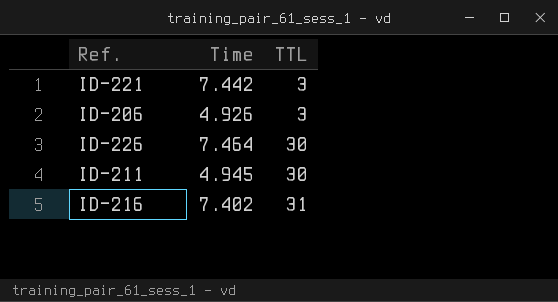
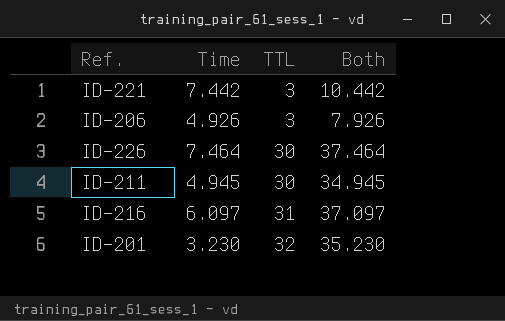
column Both | formula: none -> [Time] + [TTL]
ID-216 | Time: 7.402 -> 6.097
row ID-201: none -> 3.230 | 32 | 35.230

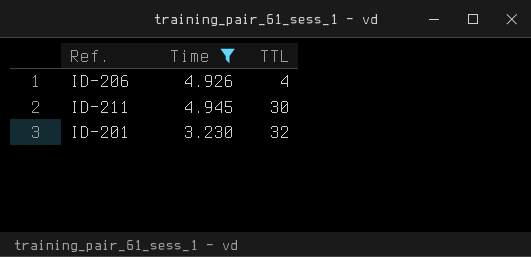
filter: none -> Time <= 4.945
column Both | formula: [Time] + [TTL] -> none
ID-206 | TTL: 3 -> 4

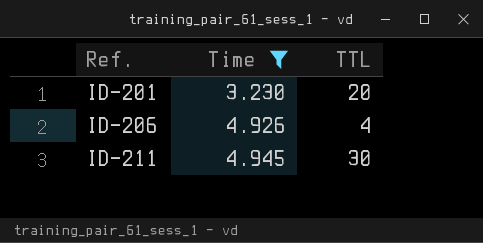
row order: TTL ascending -> Ref. ascending
ID-201 | TTL: 32 -> 20

